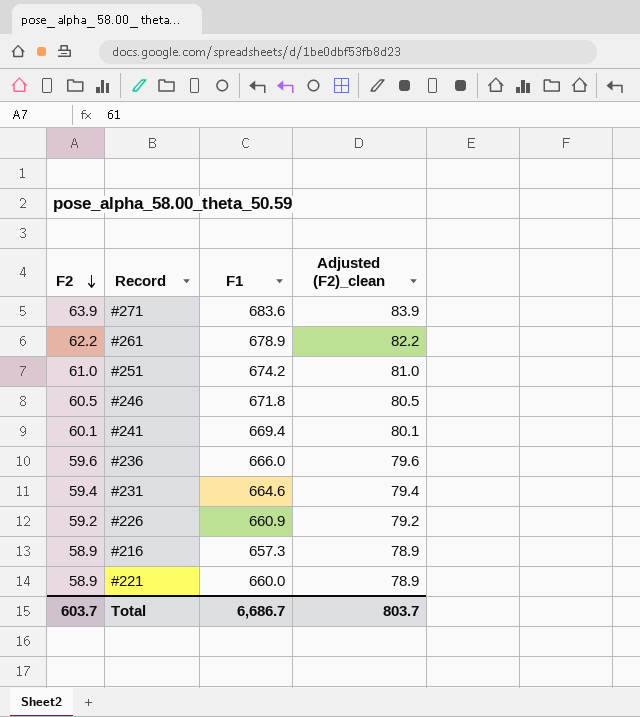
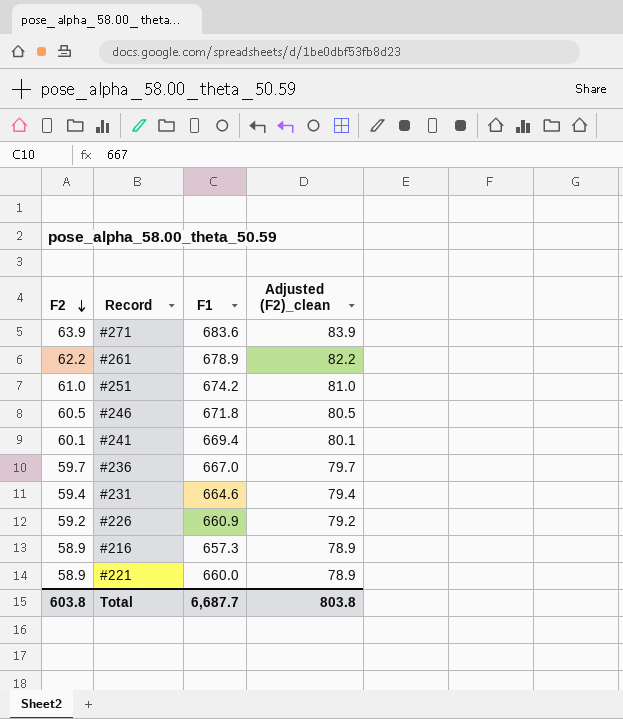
#236 | F2: 59.6 -> 59.7
#236 | F1: 666.0 -> 667.0
#236 | Adjusted (F2)_clean: 79.6 -> 79.7
Total | F2: 603.7 -> 603.8
Total | F1: 6,686.7 -> 6,687.7
Total | Adjusted (F2)_clean: 803.7 -> 803.8

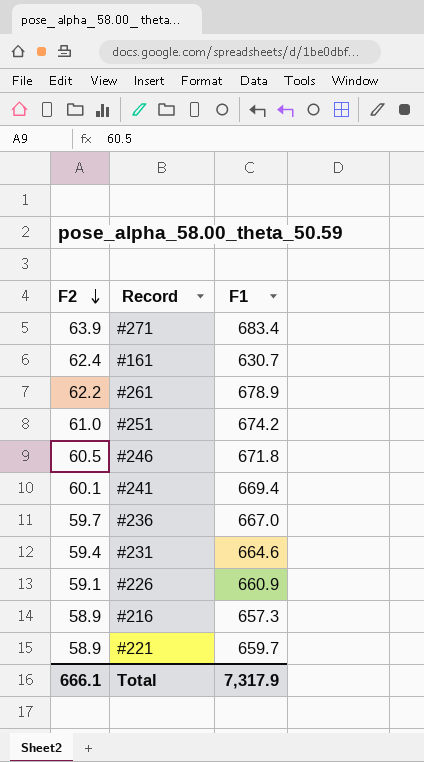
column Adjusted (F2)_clean | formula: [F2] + 20 -> none
#271 | F1: 683.6 -> 683.4
row #161: none -> 62.4 | 630.7
#226 | F2: 59.2 -> 59.1
#221 | F1: 660.0 -> 659.7
Total | F2: 603.8 -> 666.1
Total | F1: 6,687.7 -> 7,317.9

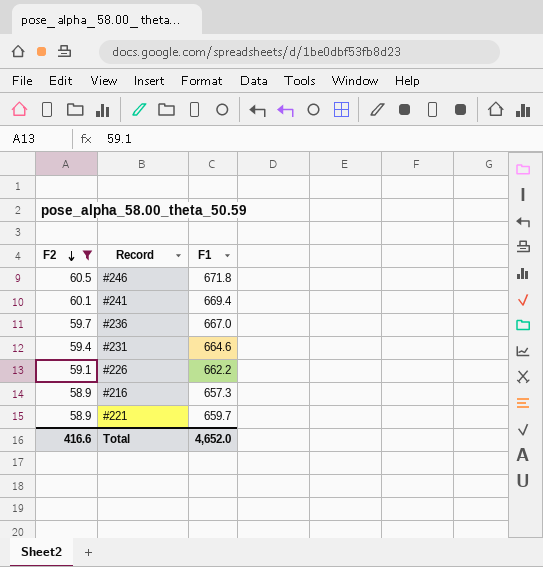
filter: none -> F2 <= 60.5
#226 | F1: 660.9 -> 662.2
Total | F2: 666.1 -> 416.6
Total | F1: 7,317.9 -> 4,652.0

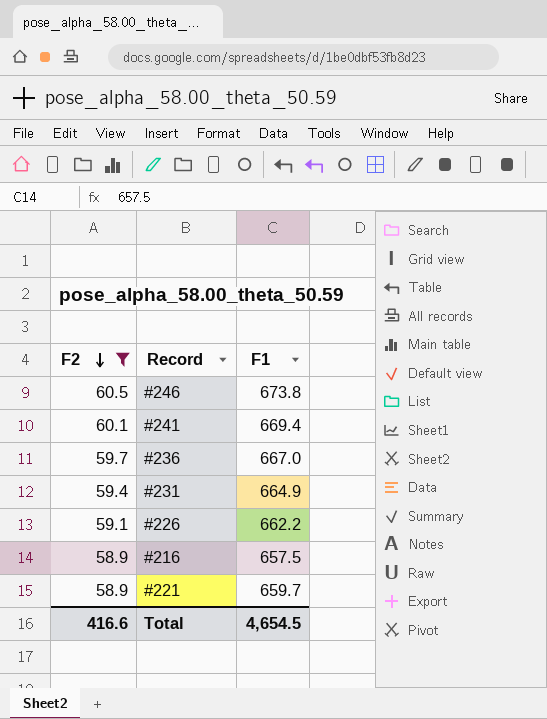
#246 | F1: 671.8 -> 673.8
#231 | F1: 664.6 -> 664.9
#216 | F1: 657.3 -> 657.5
Total | F1: 4,652.0 -> 4,654.5

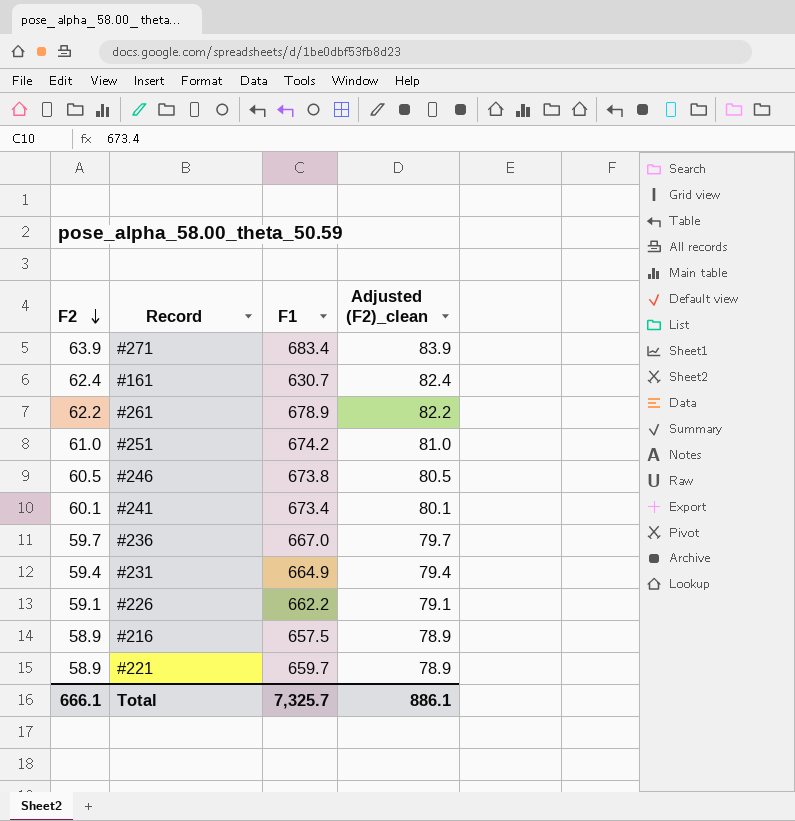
filter: F2 <= 60.5 -> none
column Adjusted (F2)_clean | formula: none -> [F2] + 20
#241 | F1: 669.4 -> 673.4
Total | F2: 416.6 -> 666.1
Total | F1: 4,654.5 -> 7,325.7

